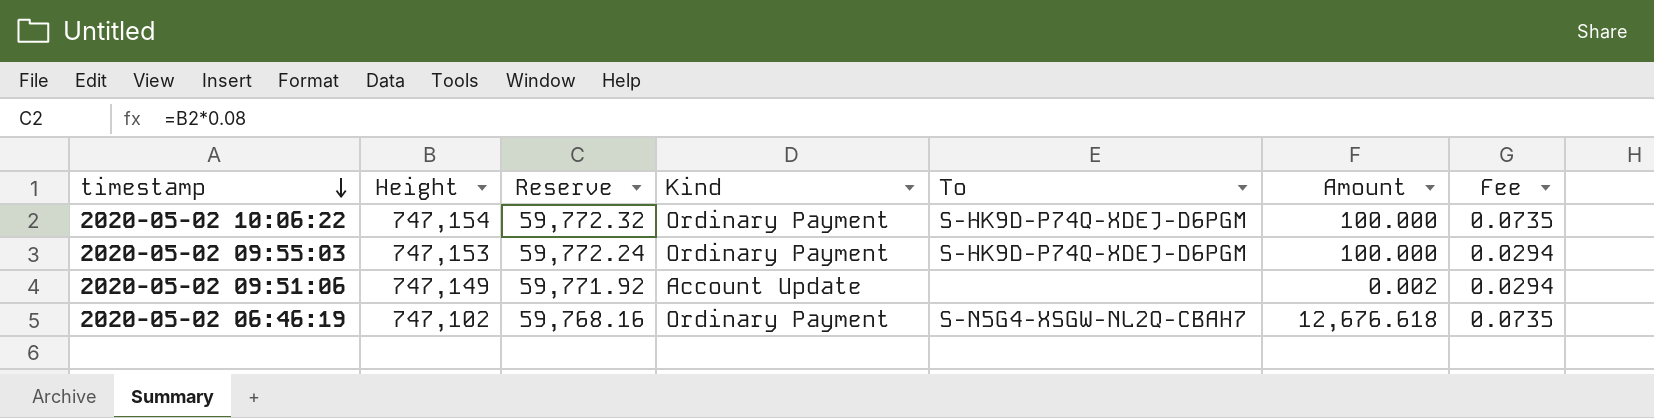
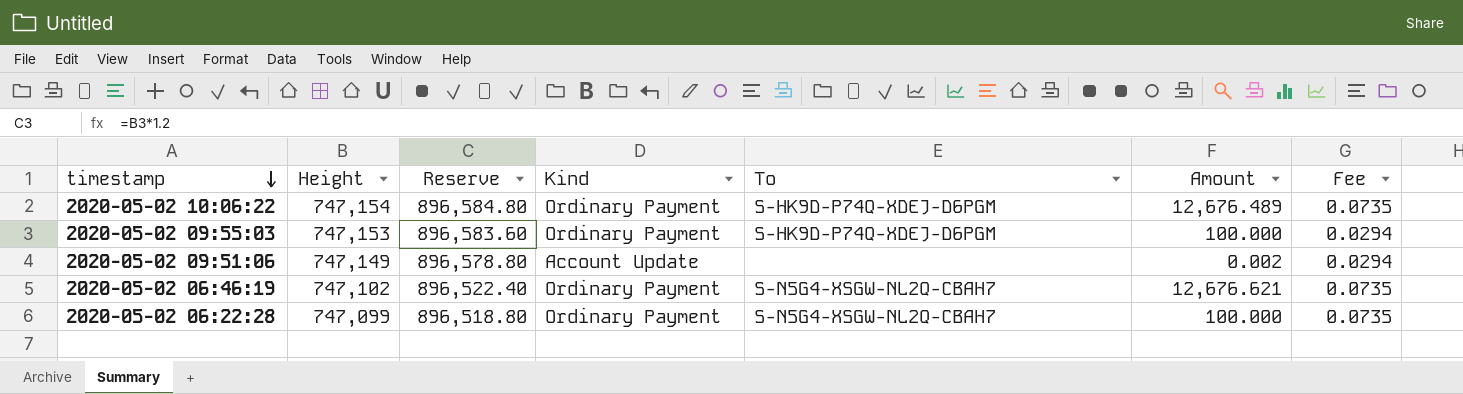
column Reserve | formula: [Height] * 0.08 -> [Height] * 1.2
2020-05-02 10:06:22 | Amount: 100.000 -> 12,676.489
2020-05-02 06:46:19 | Amount: 12,676.618 -> 12,676.621
row 2020-05-02 06:22:28: none -> 747,099 | 896,518.80 | Ordinary Payment | S-N5G4-XSGW-NL2Q-CBAH7 | 100.000 | 0.0735

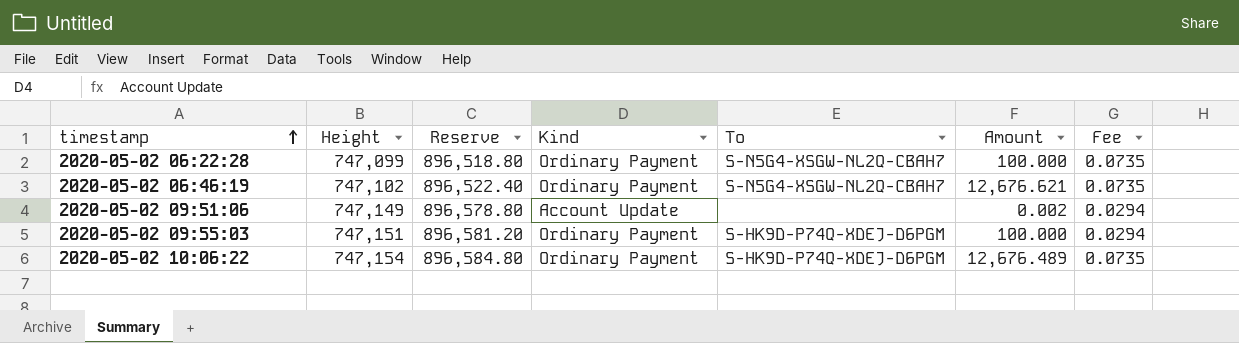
row order: timestamp descending -> timestamp ascending
2020-05-02 09:55:03 | Height: 747,153 -> 747,151
2020-05-02 09:55:03 | Reserve: 896,583.60 -> 896,581.20

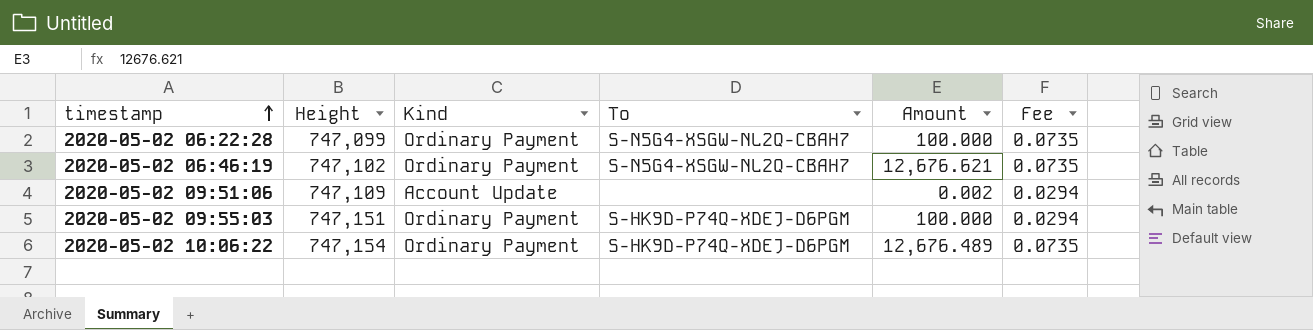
column Reserve | formula: [Height] * 1.2 -> none
2020-05-02 09:51:06 | Height: 747,149 -> 747,109

